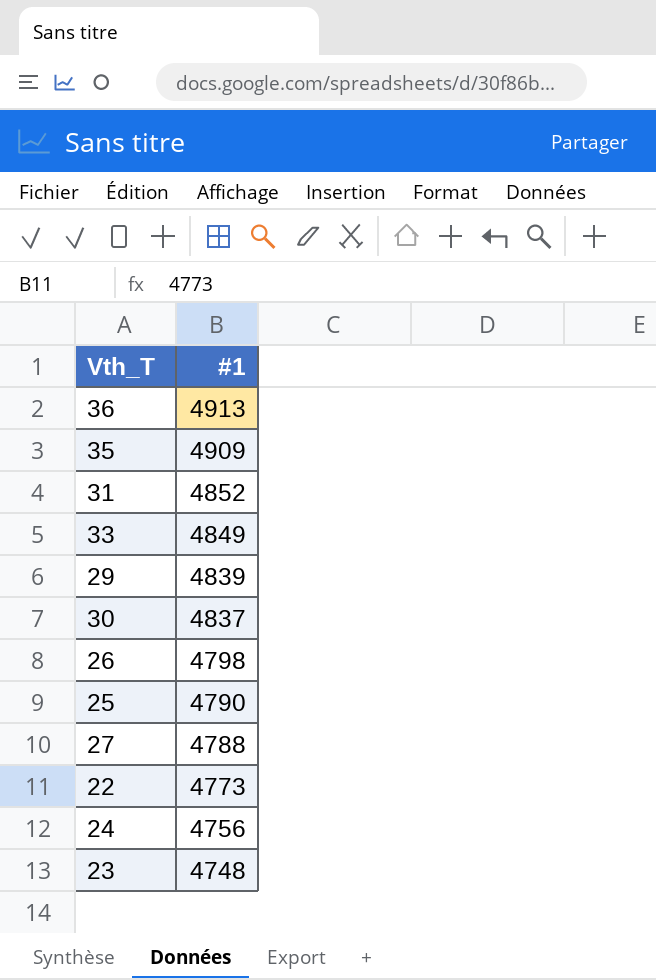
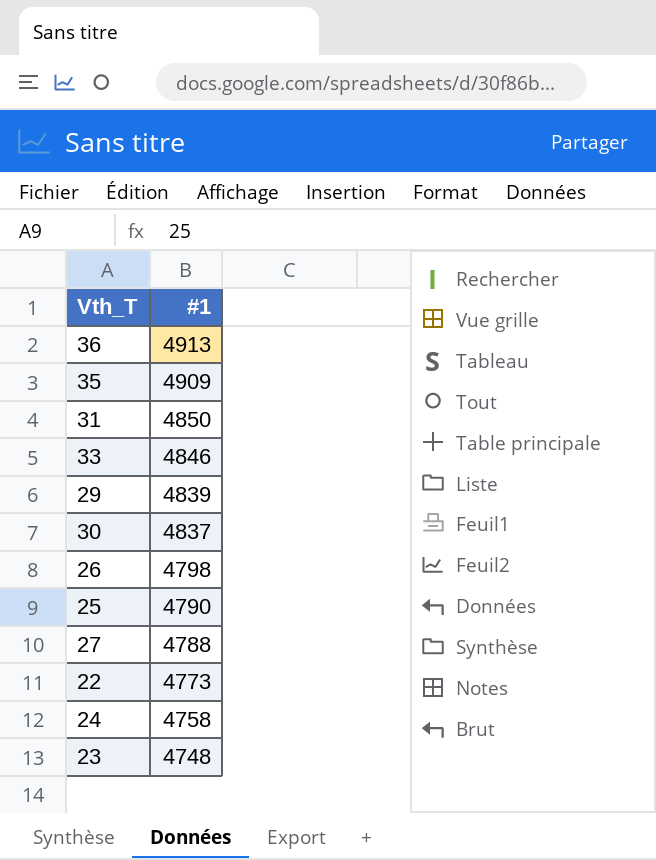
31 | #1: 4852 -> 4850
33 | #1: 4849 -> 4846
24 | #1: 4756 -> 4758

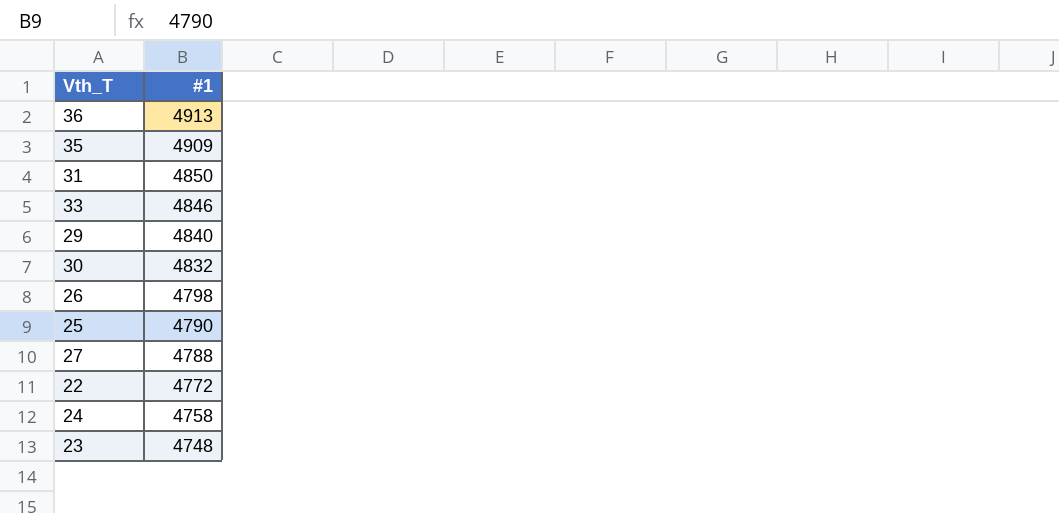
29 | #1: 4839 -> 4840
30 | #1: 4837 -> 4832
22 | #1: 4773 -> 4772

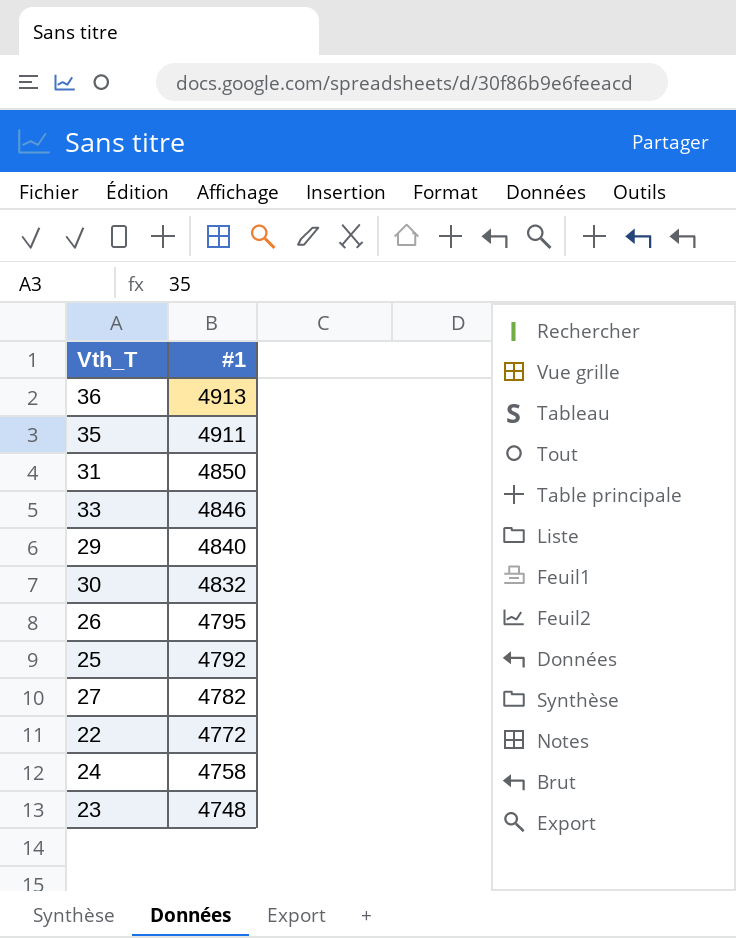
35 | #1: 4909 -> 4911
26 | #1: 4798 -> 4795
25 | #1: 4790 -> 4792
27 | #1: 4788 -> 4782

